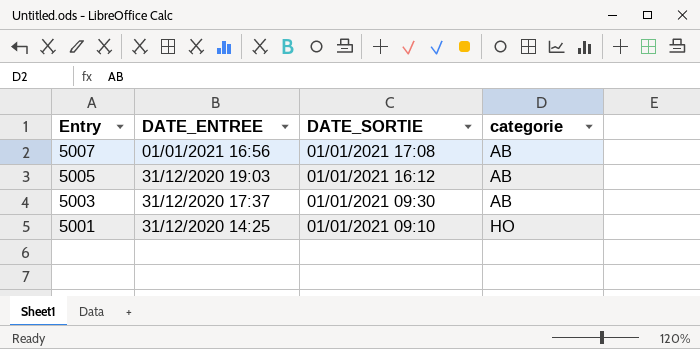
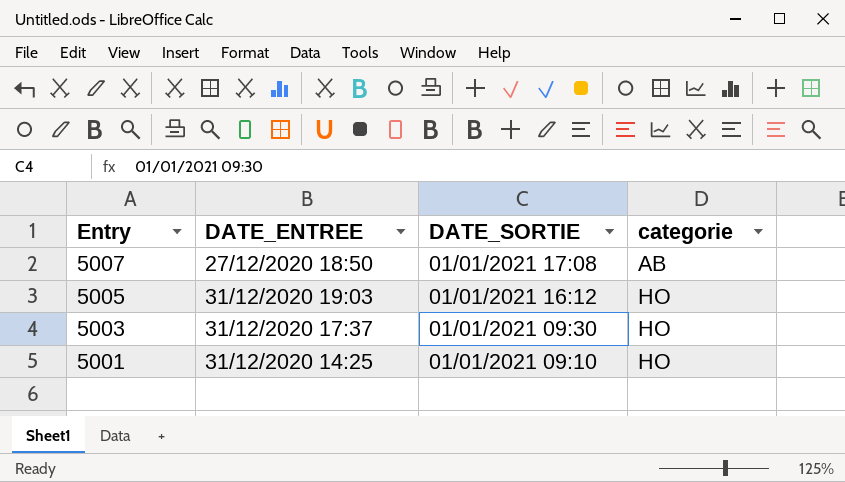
5007 | DATE_ENTREE: 01/01/2021 16:56 -> 27/12/2020 18:50
5005 | categorie: AB -> HO
5003 | categorie: AB -> HO

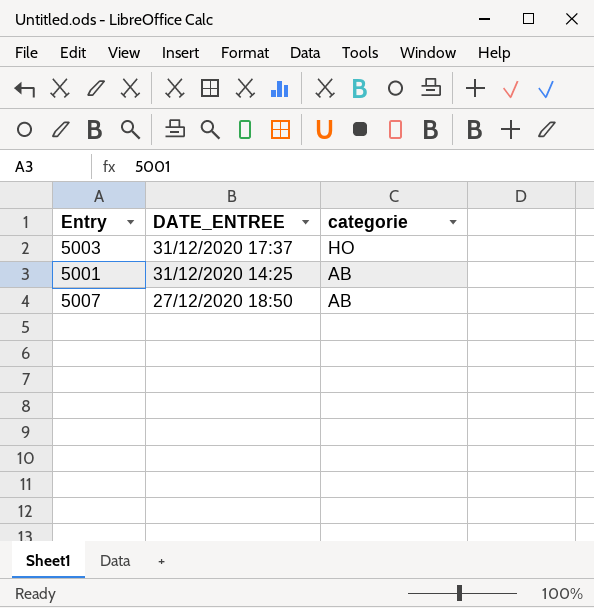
row order: Entry descending -> DATE_ENTREE descending
column DATE_SORTIE | position: 3 -> none
row 5005: 31/12/2020 19:03 | 01/01/2021 16:12 | HO -> none
5001 | categorie: HO -> AB

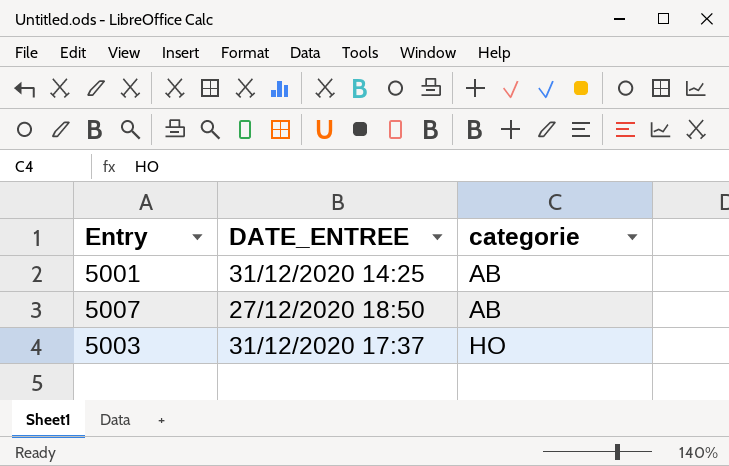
row order: DATE_ENTREE descending -> categorie ascending

